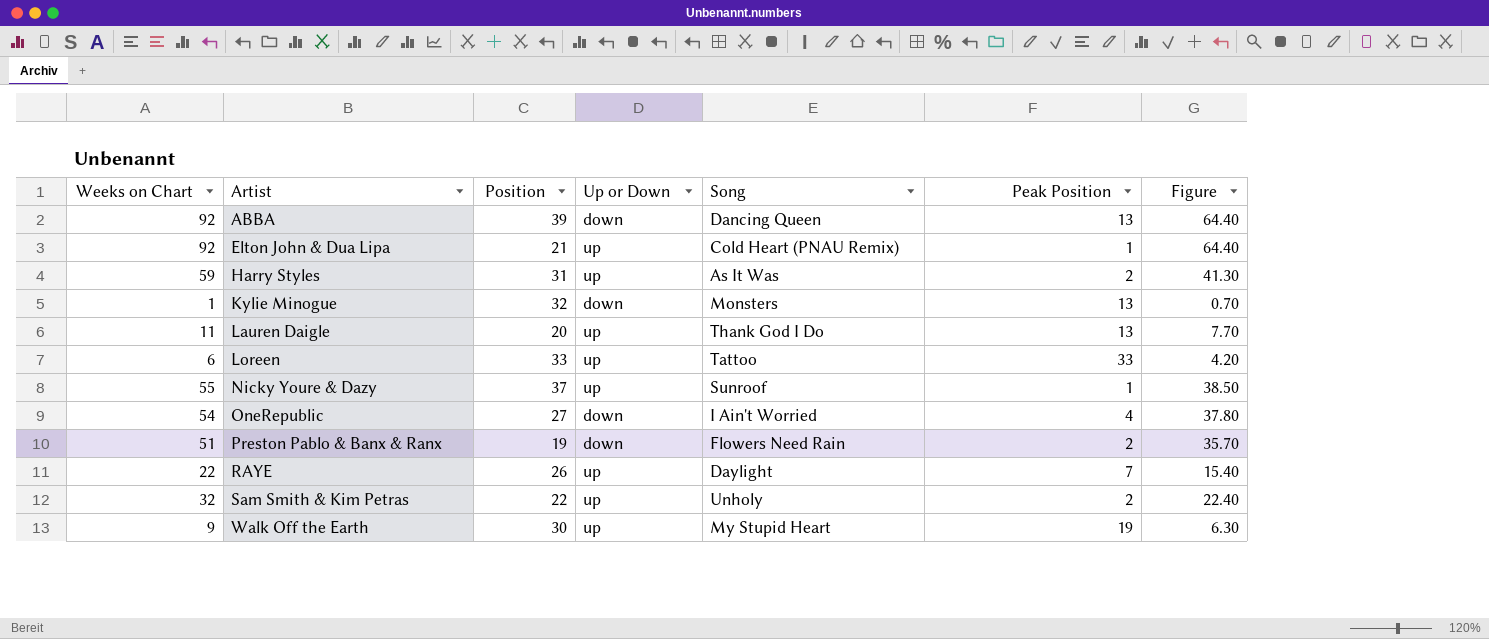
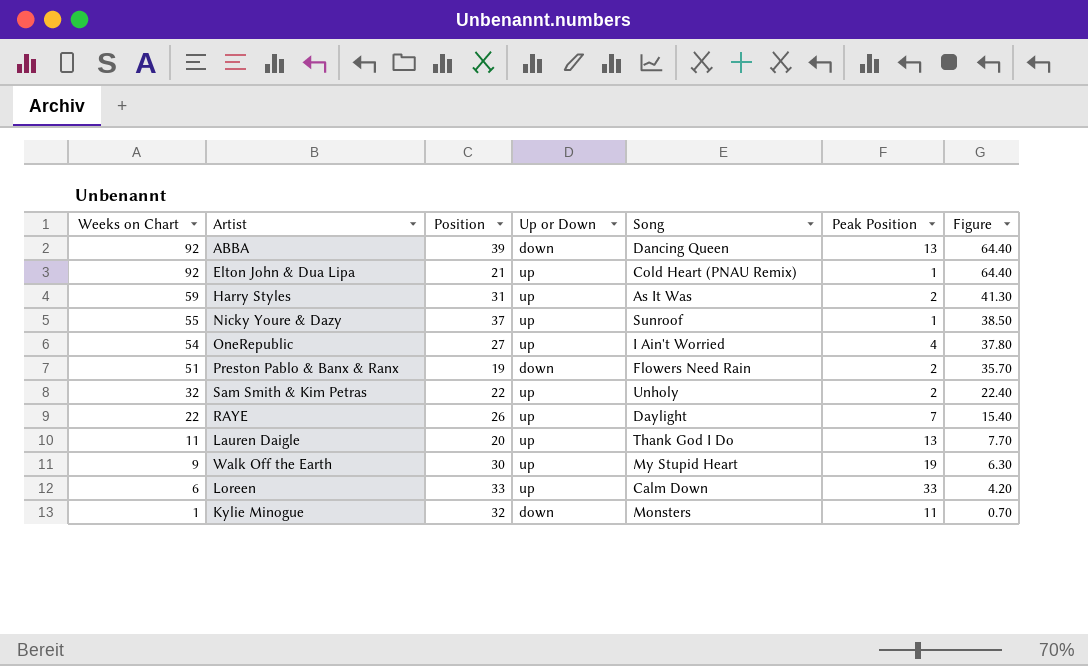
row order: Artist ascending -> Weeks on Chart descending
OneRepublic | Up or Down: down -> up
Loreen | Song: Tattoo -> Calm Down
Kylie Minogue | Peak Position: 13 -> 11

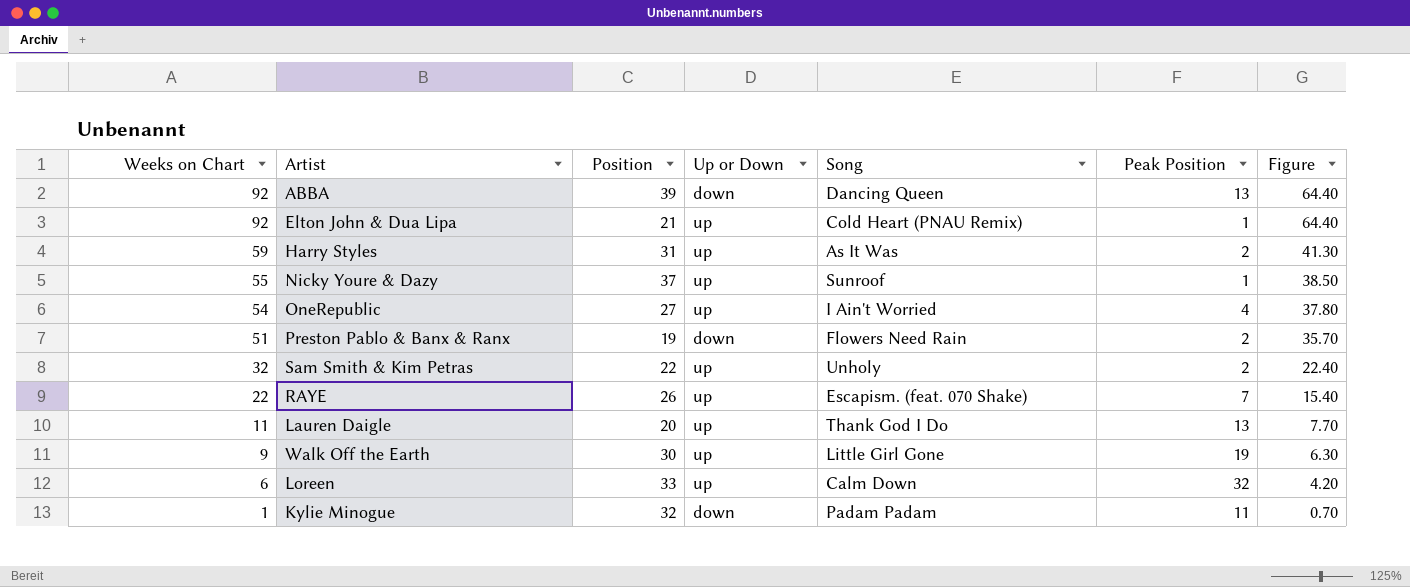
RAYE | Song: Daylight -> Escapism. (feat. 070 Shake)
Walk Off the Earth | Song: My Stupid Heart -> Little Girl Gone
Loreen | Peak Position: 33 -> 32
Kylie Minogue | Song: Monsters -> Padam Padam

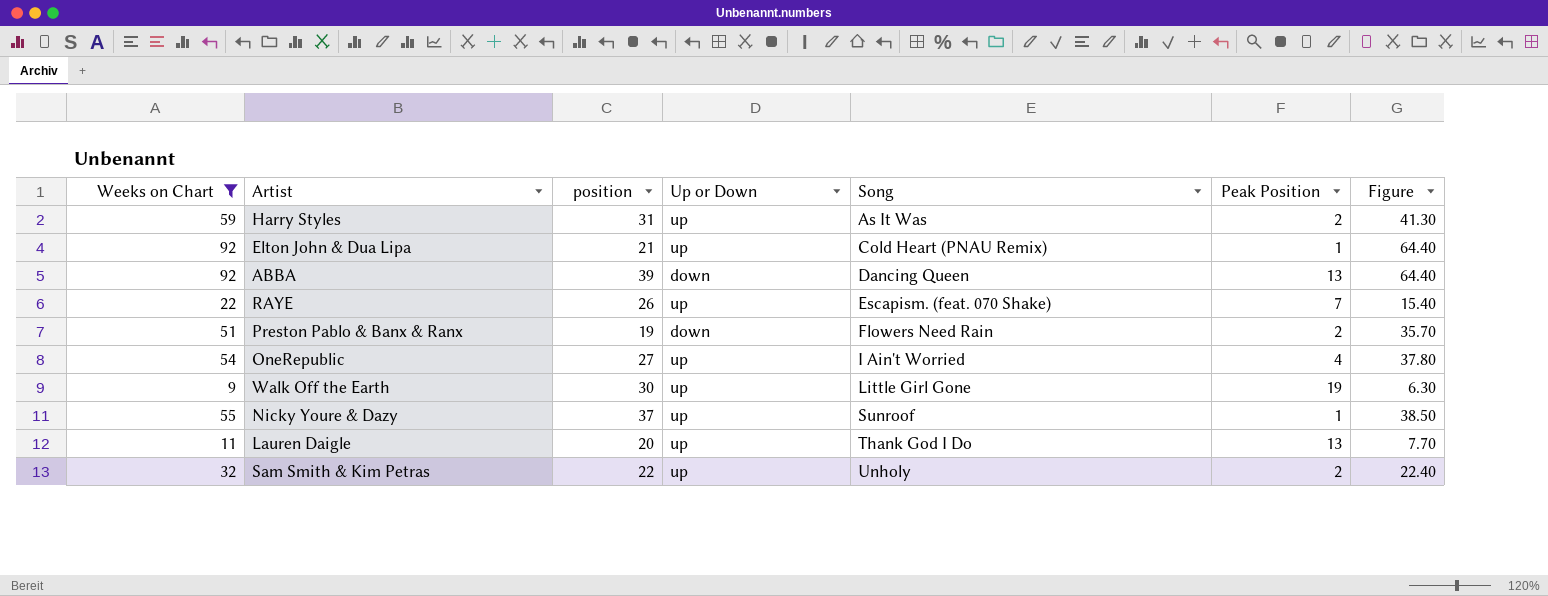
filter: none -> Weeks on Chart >= 9
row order: Weeks on Chart descending -> Song ascending
column name: Position -> position

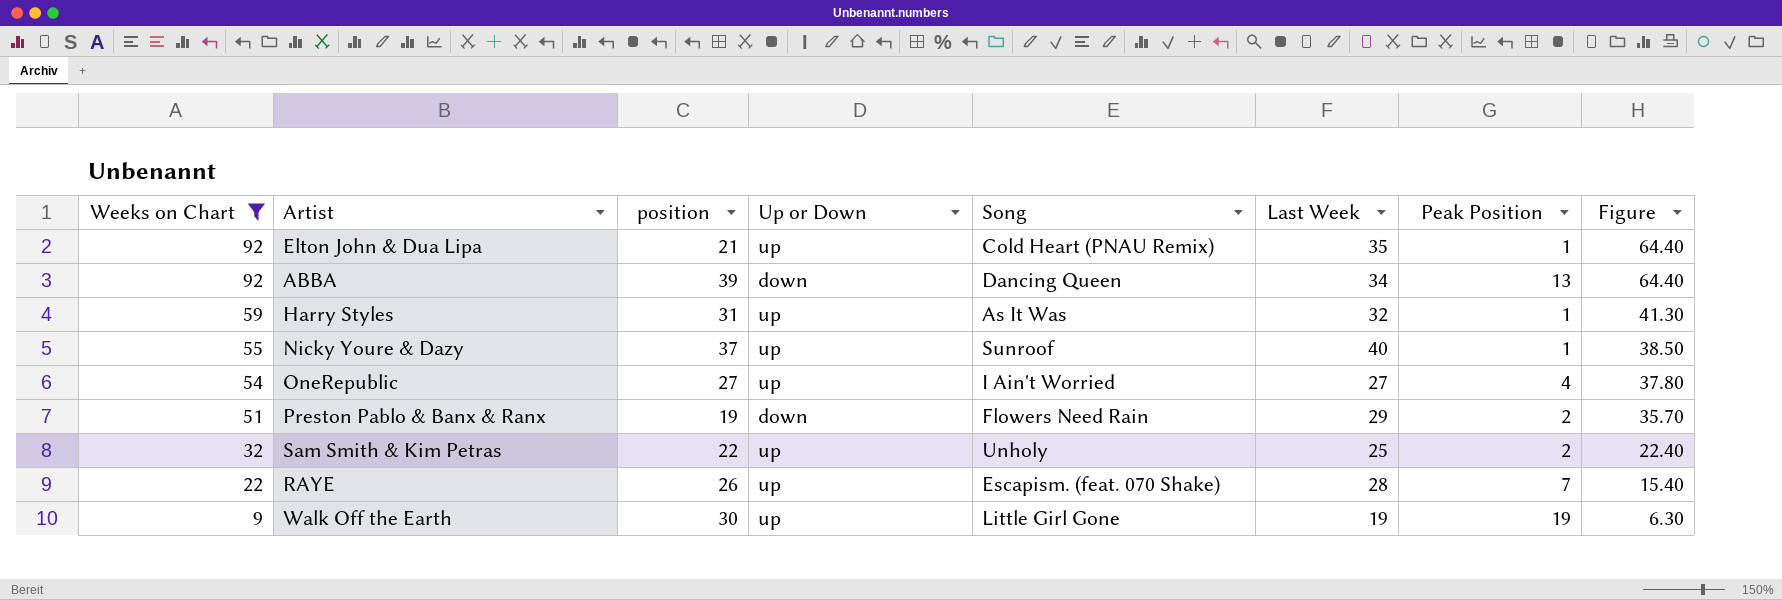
row order: Song ascending -> Weeks on Chart descending
column Last Week | position: none -> 6
row Lauren Daigle: 11 | 20 | up | Thank God I Do | 13 | 7.70 -> none
Harry Styles | Peak Position: 2 -> 1

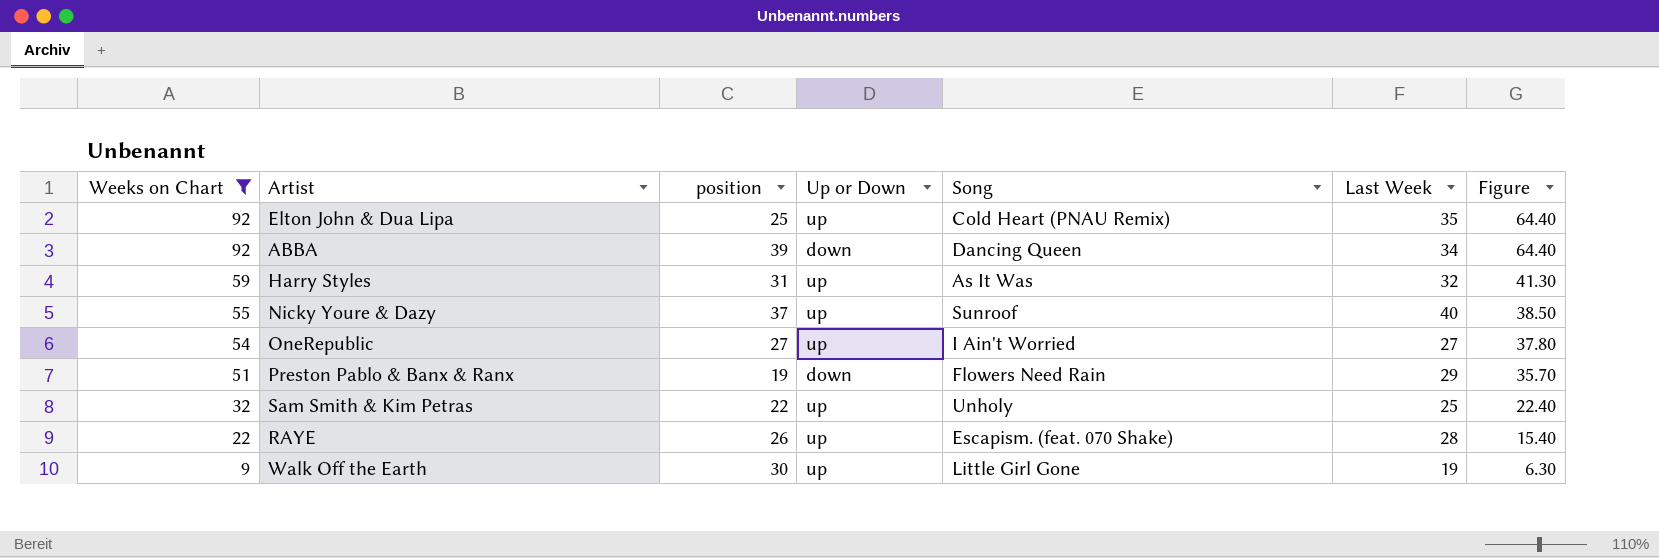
column Peak Position | position: 7 -> none
Elton John & Dua Lipa | position: 21 -> 25

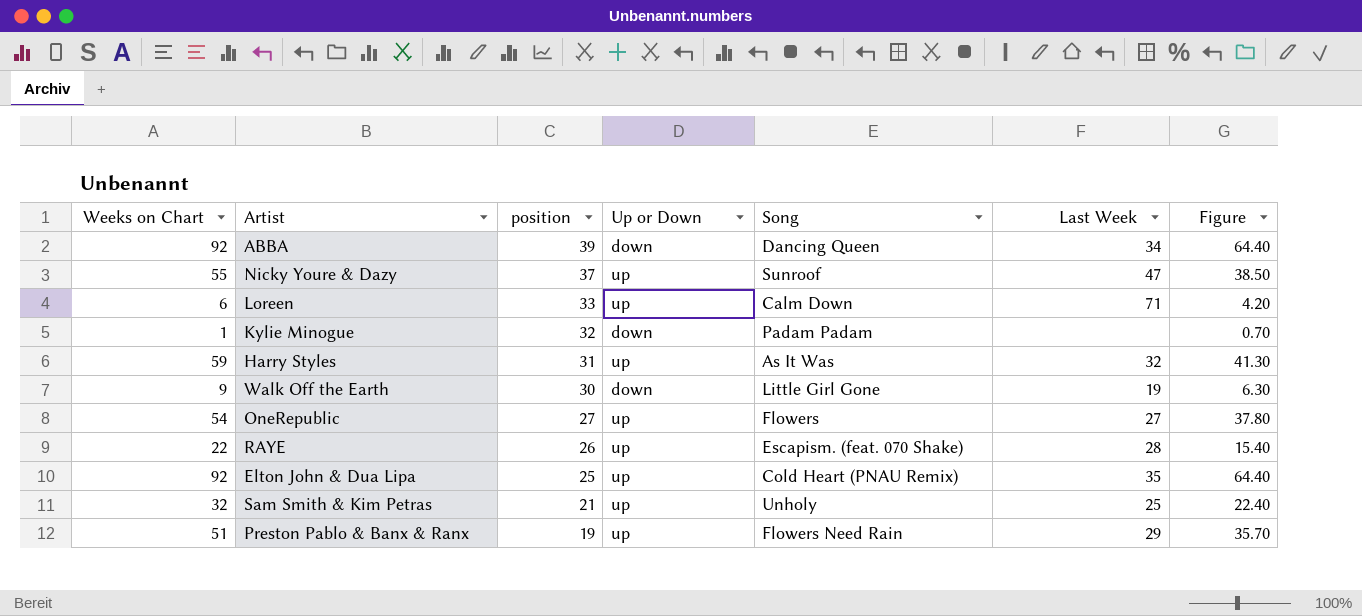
filter: Weeks on Chart >= 9 -> none
row order: Weeks on Chart descending -> position descending
Nicky Youre & Dazy | Last Week: 40 -> 47
Walk Off the Earth | Up or Down: up -> down
OneRepublic | Song: I Ain't Worried -> Flowers
Sam Smith & Kim Petras | position: 22 -> 21
Preston Pablo & Banx & Ranx | Up or Down: down -> up

